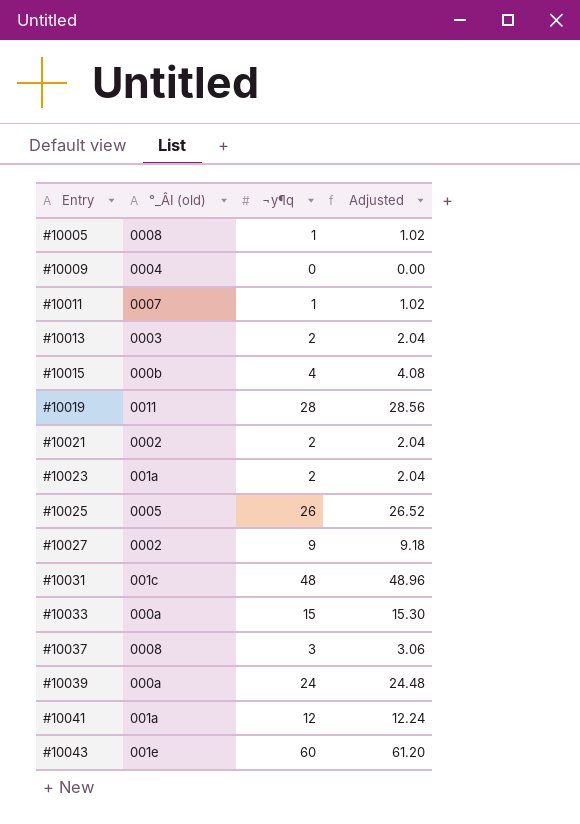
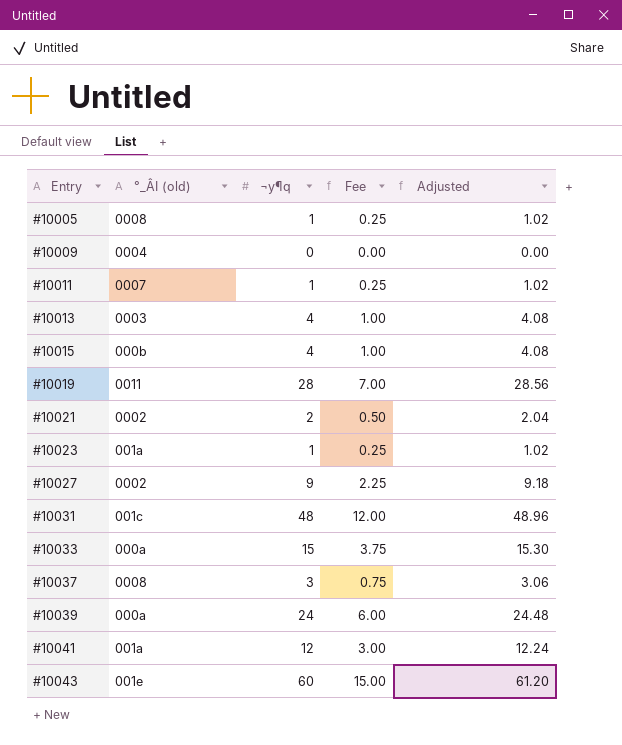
column Fee | formula: none -> [¬y¶q] * 0.25
row #10025: 0005 | 26 | 26.52 -> none
#10013 | ¬y¶q: 2 -> 4
#10013 | Adjusted: 2.04 -> 4.08
#10023 | ¬y¶q: 2 -> 1
#10023 | Adjusted: 2.04 -> 1.02

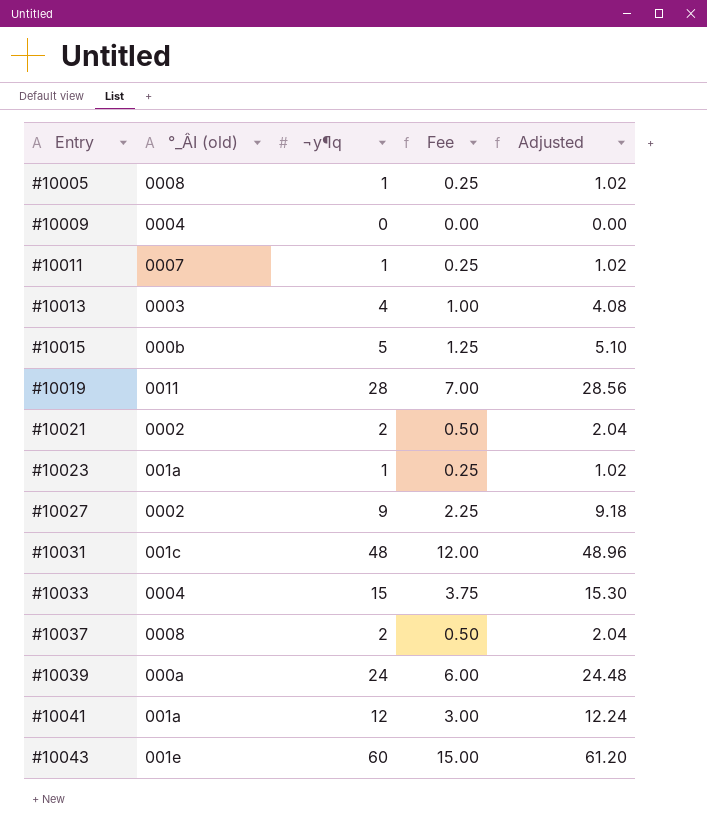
#10015 | ¬y¶q: 4 -> 5
#10015 | Fee: 1.00 -> 1.25
#10015 | Adjusted: 4.08 -> 5.10
#10033 | °_ÂI (old): 000a -> 0004
#10037 | ¬y¶q: 3 -> 2
#10037 | Fee: 0.75 -> 0.50
#10037 | Adjusted: 3.06 -> 2.04

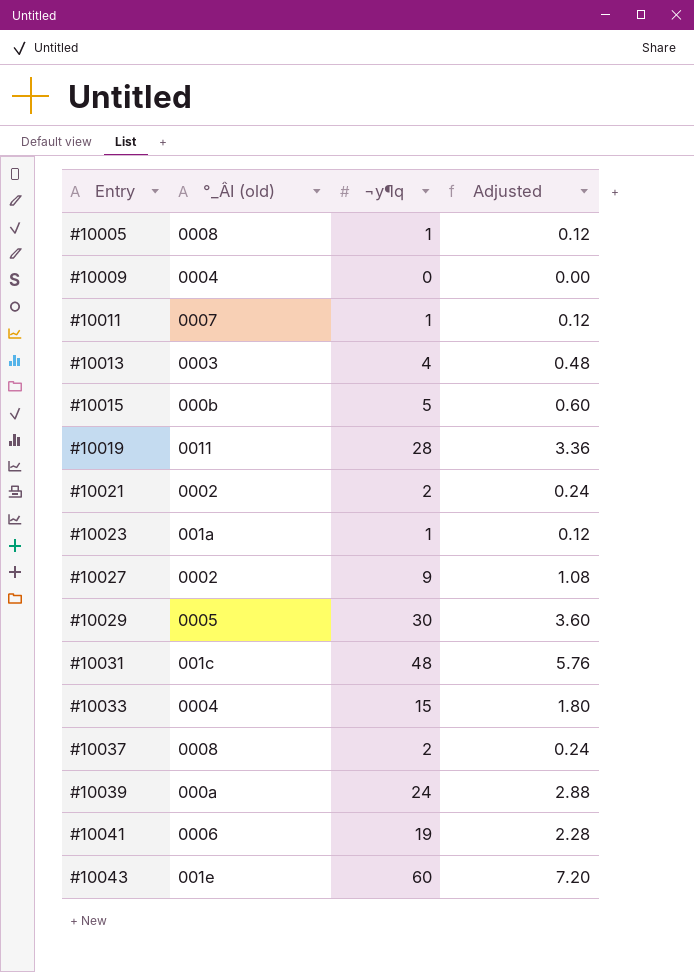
column Fee | formula: [¬y¶q] * 0.25 -> none
column Adjusted | formula: [¬y¶q] * 1.02 -> [¬y¶q] * 0.12
row #10029: none -> 0005 | 30 | 3.60
#10041 | °_ÂI (old): 001a -> 0006
#10041 | ¬y¶q: 12 -> 19

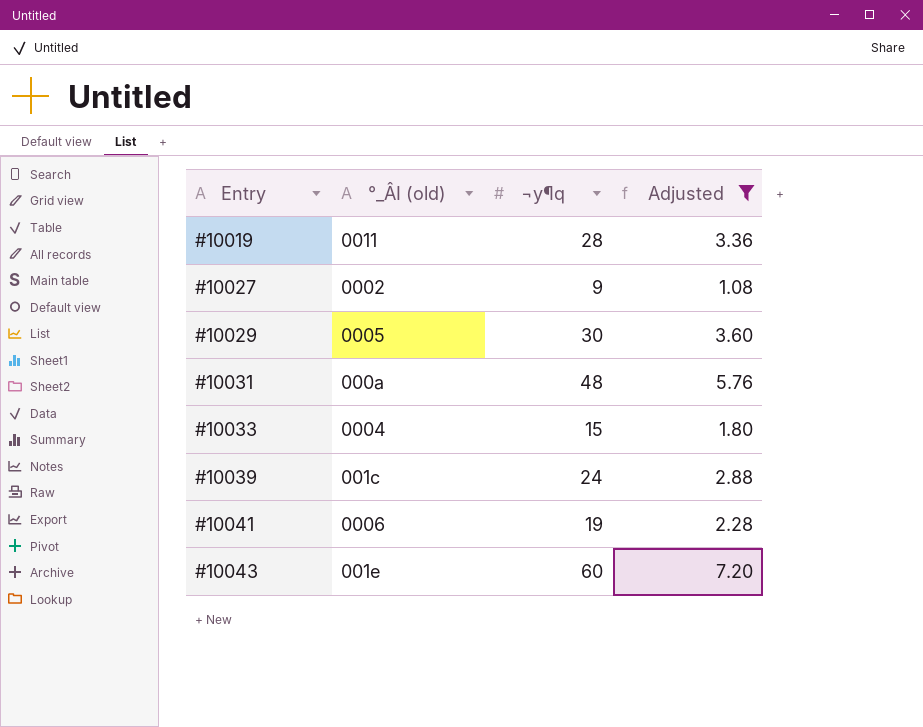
filter: none -> Adjusted >= 1.08
#10031 | °_ÂI (old): 001c -> 000a
#10039 | °_ÂI (old): 000a -> 001c

